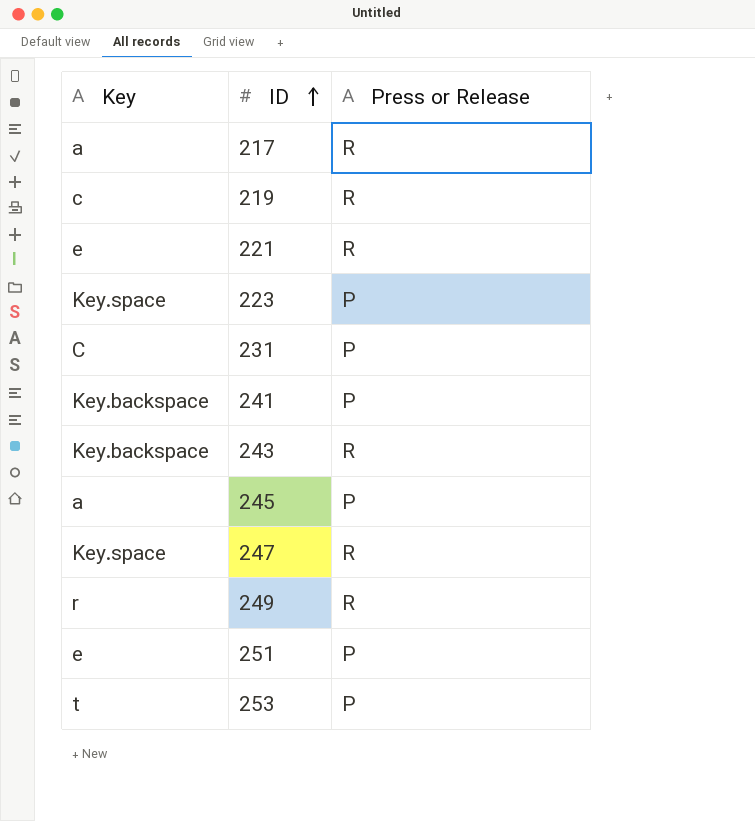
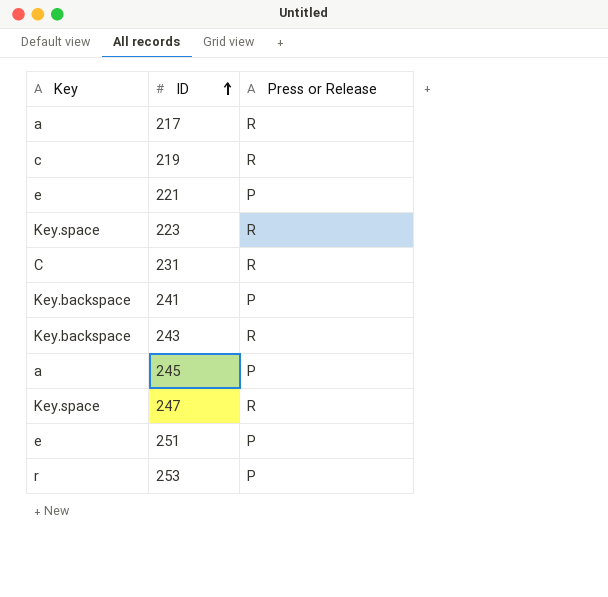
row 249: r | R -> none
221 | Press or Release: R -> P
223 | Press or Release: P -> R
231 | Press or Release: P -> R
253 | Key: t -> r

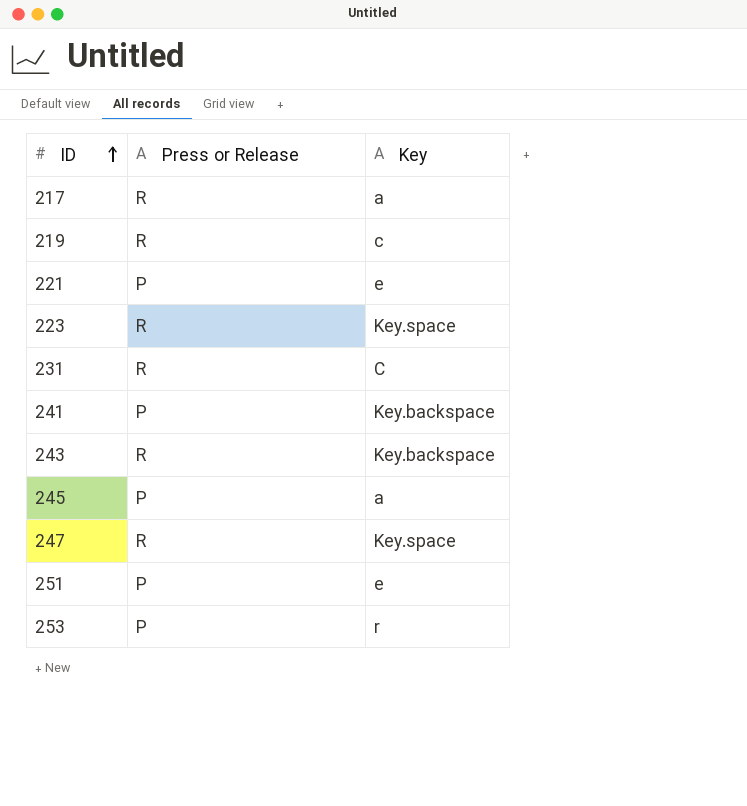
column Key | position: 1 -> 3

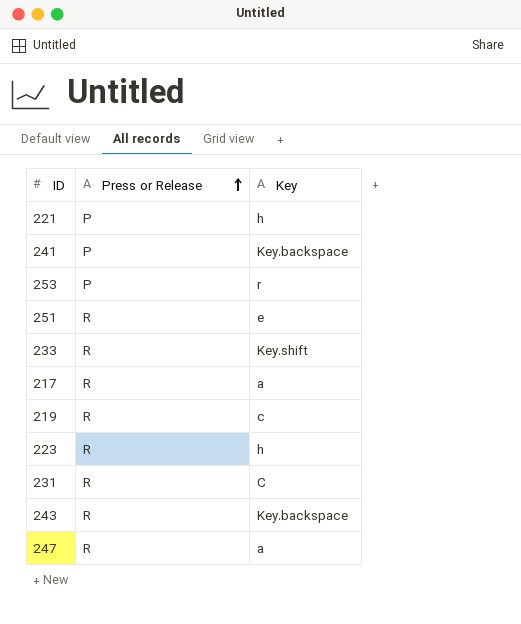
row order: ID ascending -> Press or Release ascending
row 245: P | a -> none
221 | Key: e -> h
251 | Press or Release: P -> R
row 233: none -> R | Key.shift
223 | Key: Key.space -> h
247 | Key: Key.space -> a

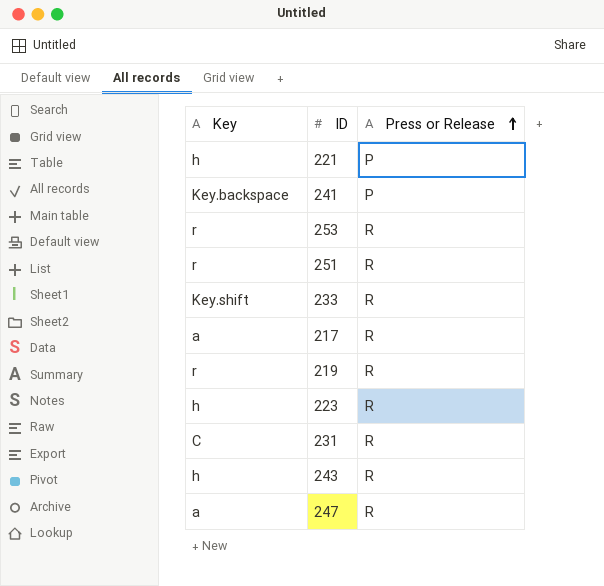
column Key | position: 3 -> 1
253 | Press or Release: P -> R
251 | Key: e -> r
219 | Key: c -> r
243 | Key: Key.backspace -> h

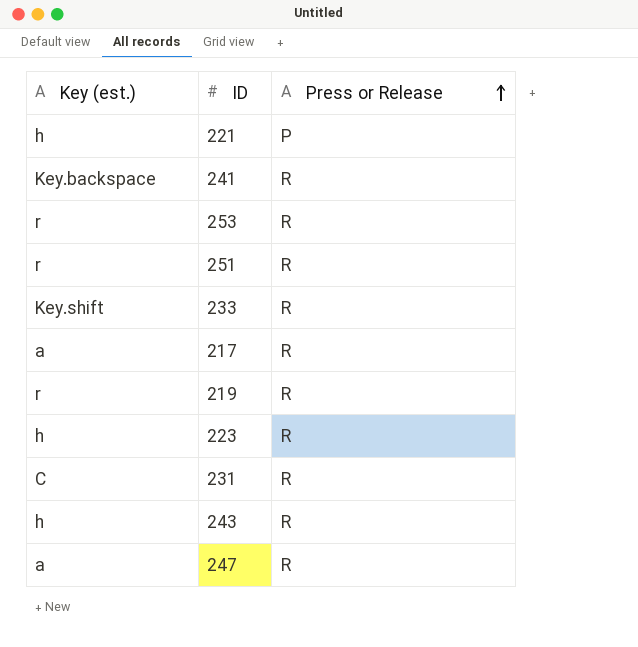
column name: Key -> Key (est.)
241 | Press or Release: P -> R

